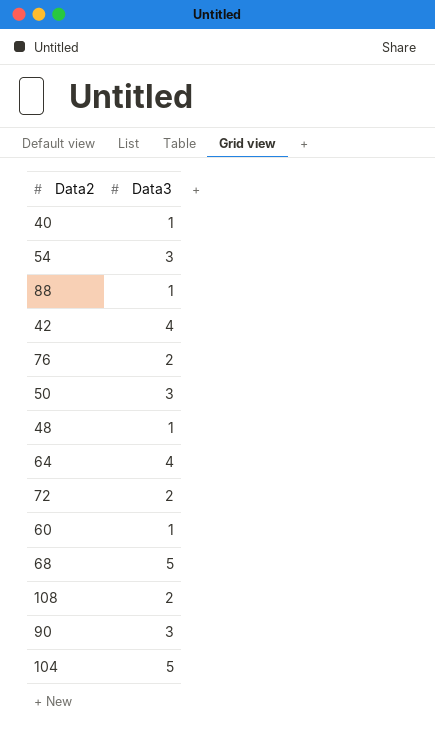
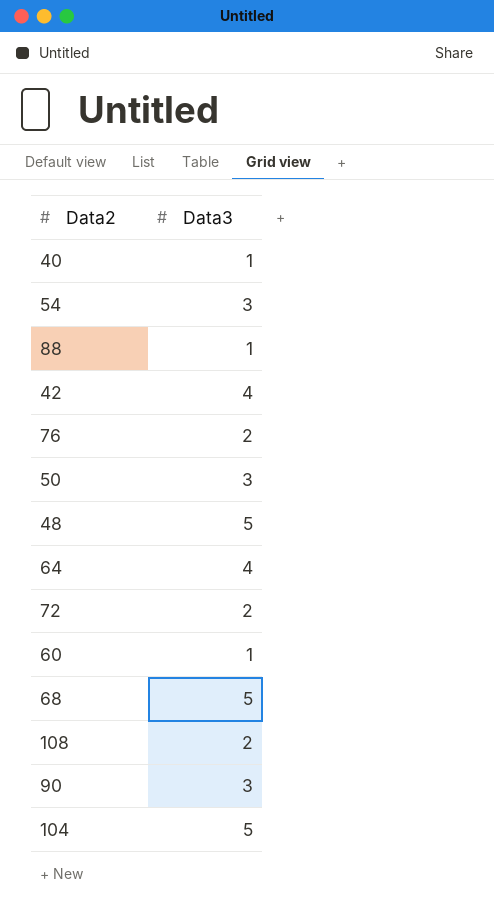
48 | Data3: 1 -> 5

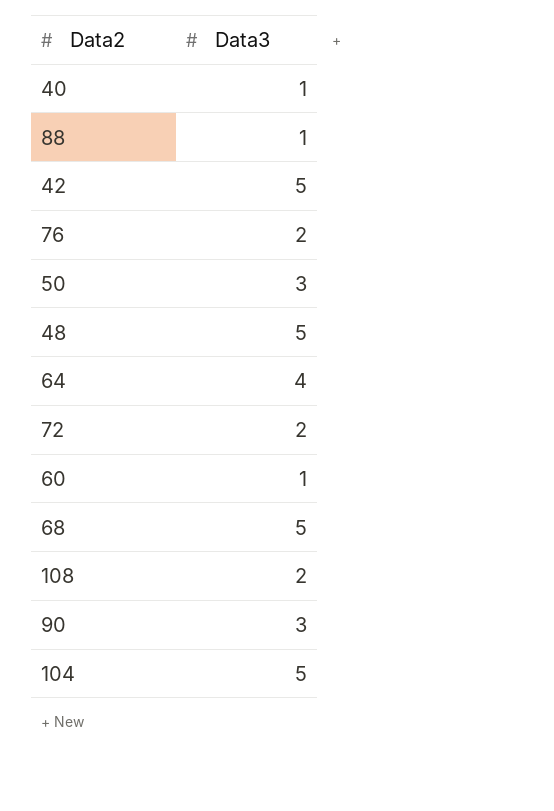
row 54: 3 -> none
42 | Data3: 4 -> 5

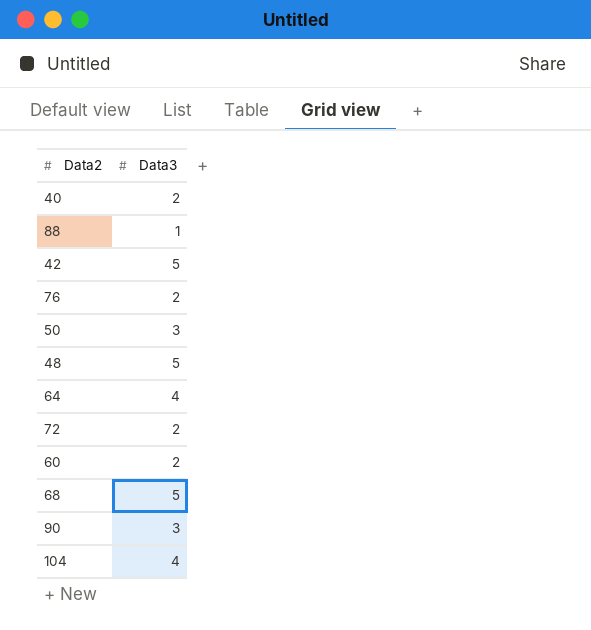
row 108: 2 -> none
40 | Data3: 1 -> 2
60 | Data3: 1 -> 2
104 | Data3: 5 -> 4

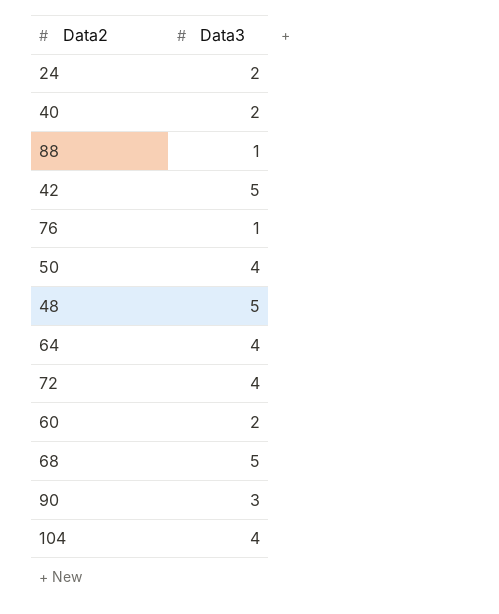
row 24: none -> 2
76 | Data3: 2 -> 1
50 | Data3: 3 -> 4
72 | Data3: 2 -> 4

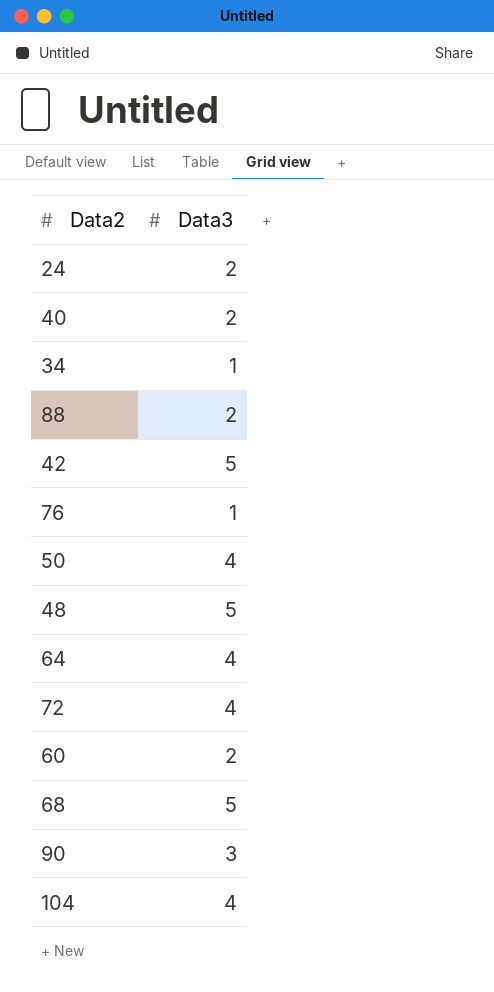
row 34: none -> 1
88 | Data3: 1 -> 2

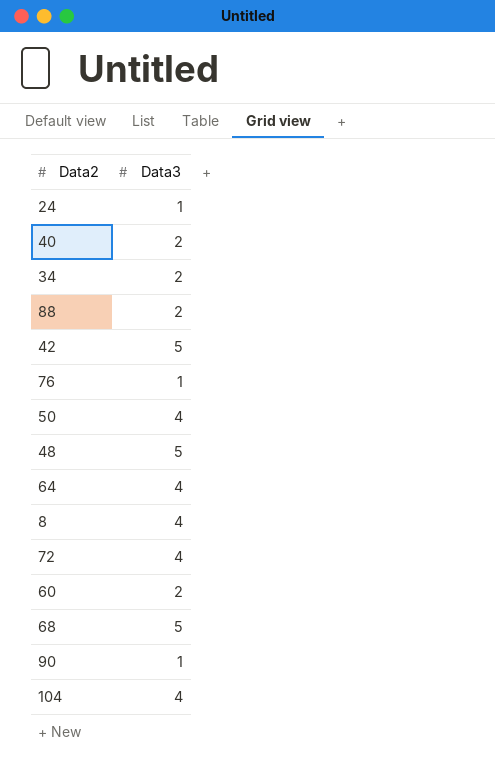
24 | Data3: 2 -> 1
34 | Data3: 1 -> 2
row 8: none -> 4
90 | Data3: 3 -> 1

